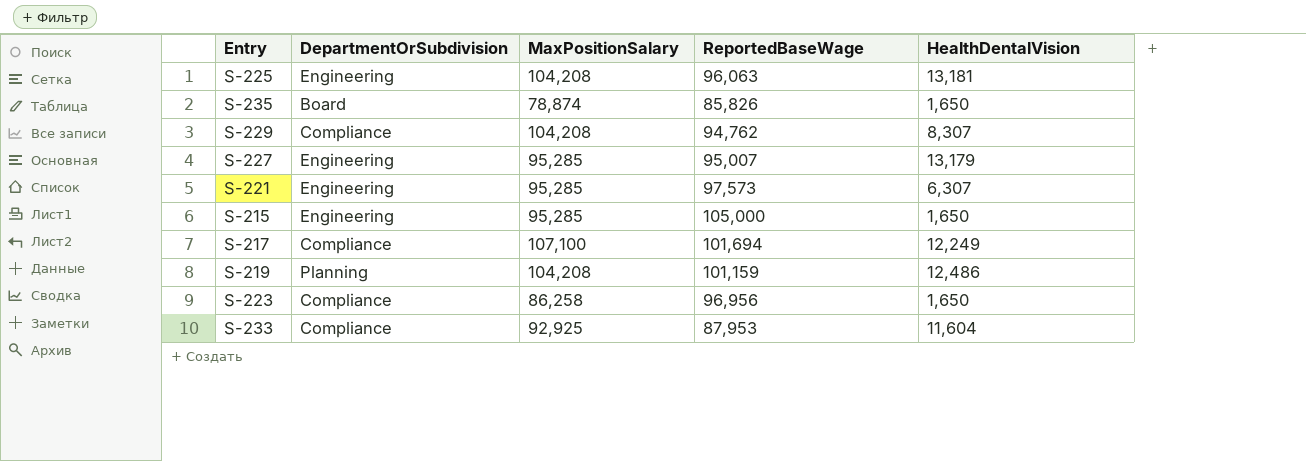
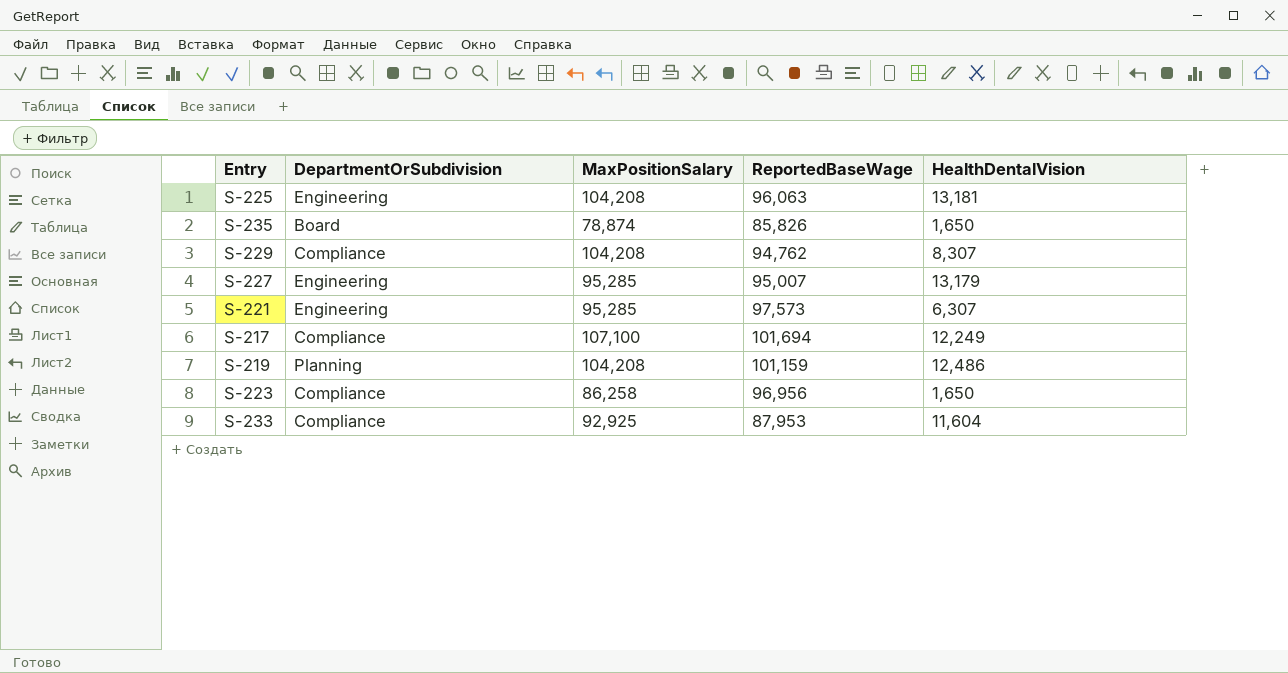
row S-215: Engineering | 95,285 | 105,000 | 1,650 -> none

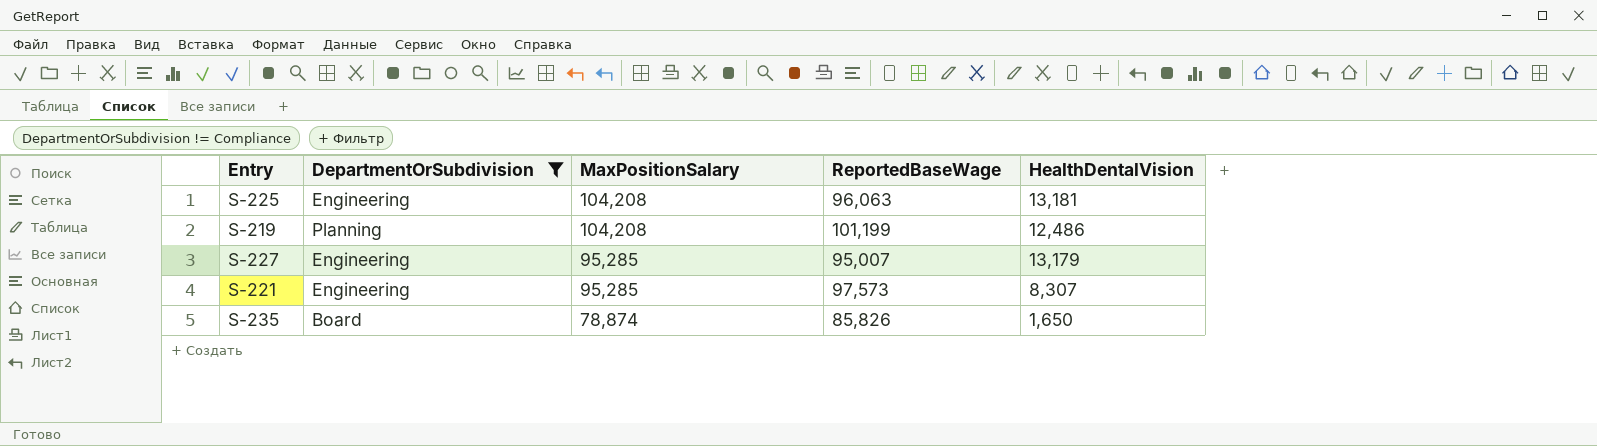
filter: none -> DepartmentOrSubdivision != Compliance
row order: none -> MaxPositionSalary descending
S-219 | ReportedBaseWage: 101,159 -> 101,199
S-221 | HealthDentalVision: 6,307 -> 8,307

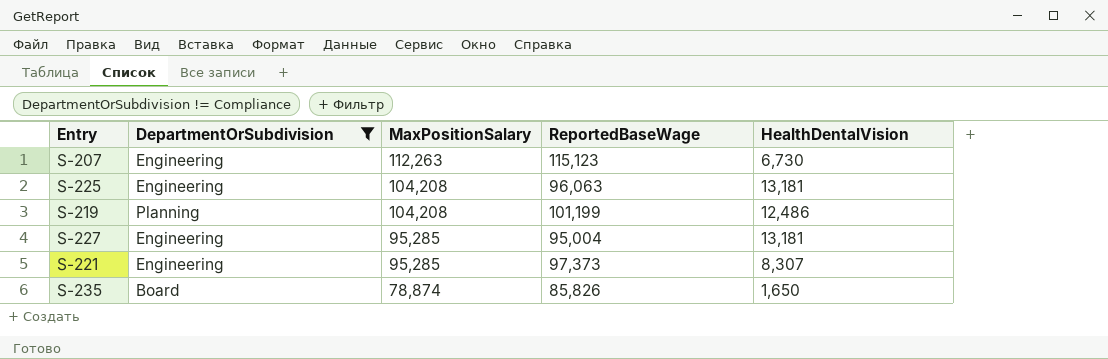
row S-207: none -> Engineering | 112,263 | 115,123 | 6,730
S-227 | ReportedBaseWage: 95,007 -> 95,004
S-227 | HealthDentalVision: 13,179 -> 13,181
S-221 | ReportedBaseWage: 97,573 -> 97,373

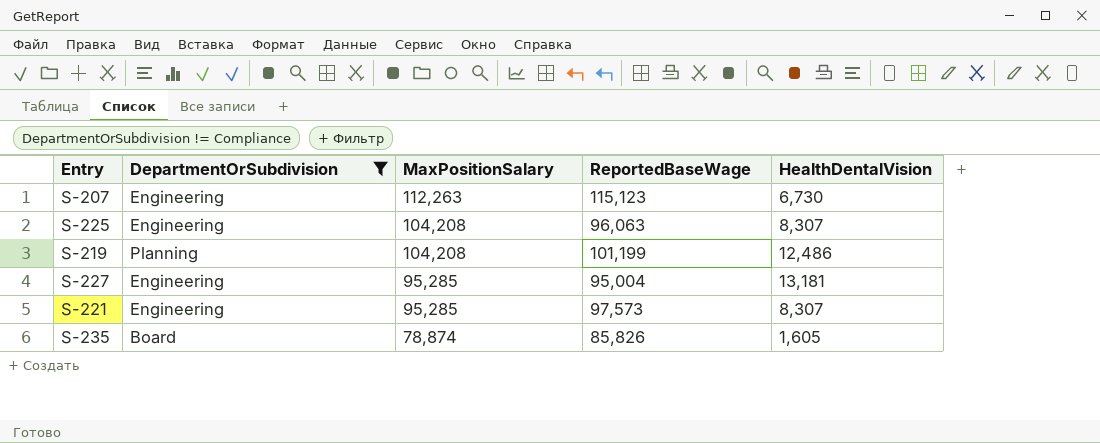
S-225 | HealthDentalVision: 13,181 -> 8,307
S-221 | ReportedBaseWage: 97,373 -> 97,573
S-235 | HealthDentalVision: 1,650 -> 1,605

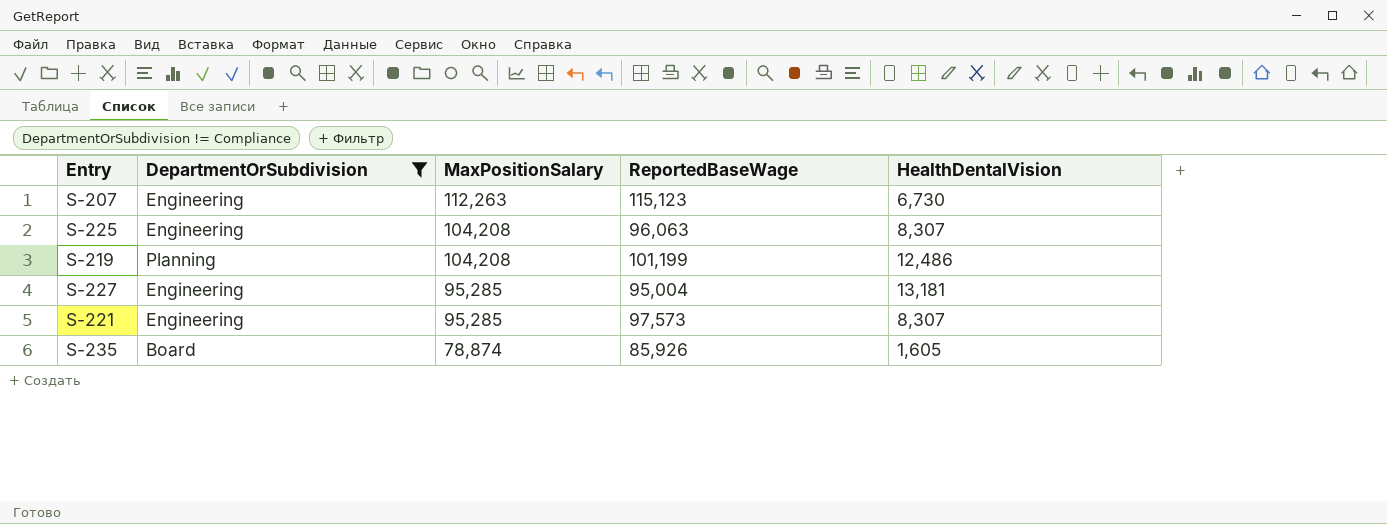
S-235 | ReportedBaseWage: 85,826 -> 85,926

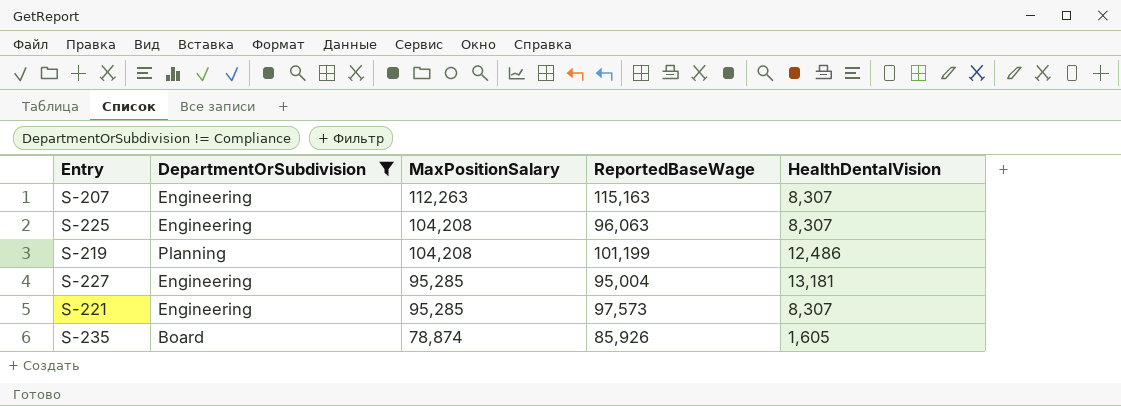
S-207 | ReportedBaseWage: 115,123 -> 115,163
S-207 | HealthDentalVision: 6,730 -> 8,307

